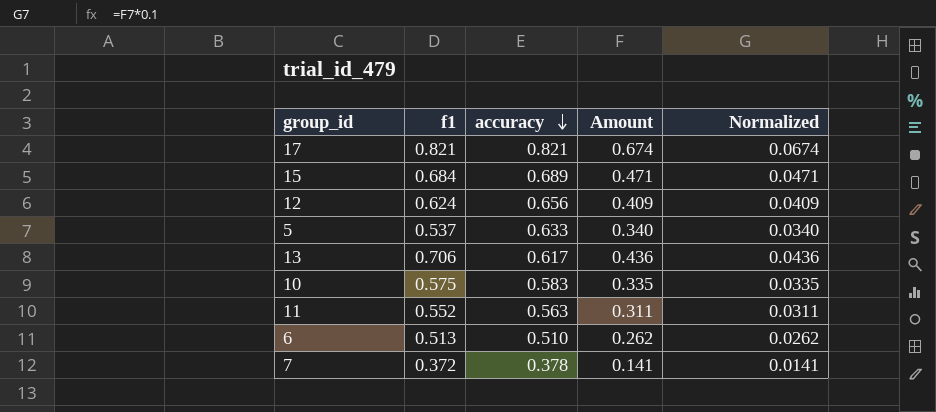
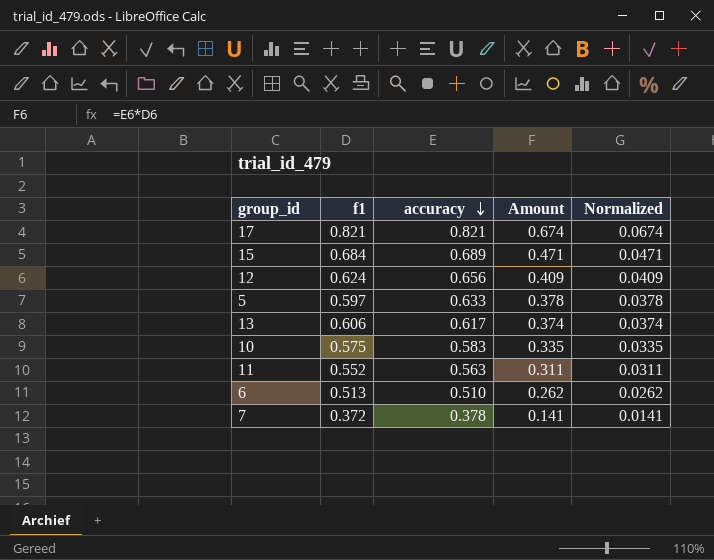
5 | f1: 0.537 -> 0.597
5 | Amount: 0.340 -> 0.378
5 | Normalized: 0.0340 -> 0.0378
13 | f1: 0.706 -> 0.606
13 | Amount: 0.436 -> 0.374
13 | Normalized: 0.0436 -> 0.0374

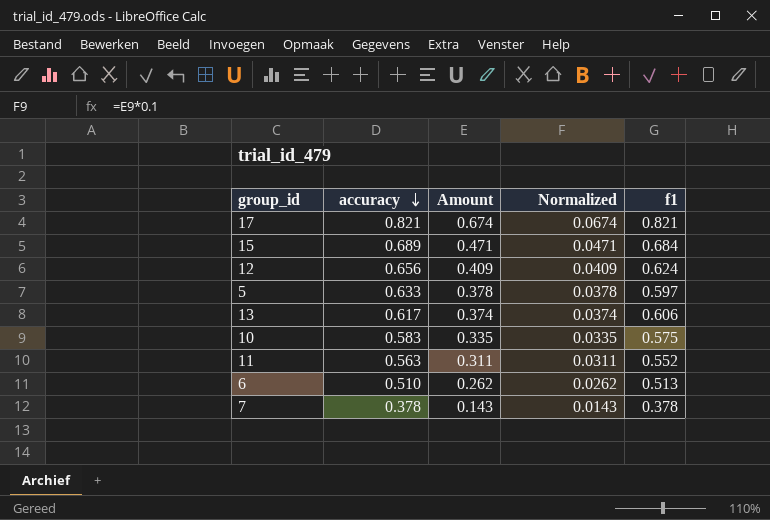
column f1 | position: 2 -> 5
7 | Amount: 0.141 -> 0.143
7 | Normalized: 0.0141 -> 0.0143
7 | f1: 0.372 -> 0.378

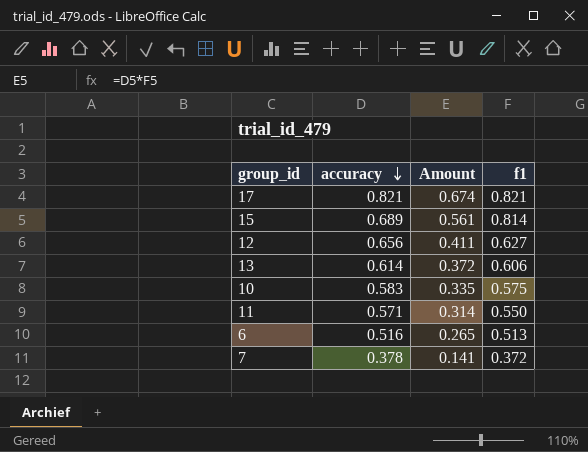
column Normalized | formula: [Amount] * 0.1 -> none
row 5: 0.633 | 0.378 | 0.0378 | 0.597 -> none
15 | Amount: 0.471 -> 0.561
15 | f1: 0.684 -> 0.814
12 | Amount: 0.409 -> 0.411
12 | f1: 0.624 -> 0.627
13 | accuracy: 0.617 -> 0.614
13 | Amount: 0.374 -> 0.372
11 | accuracy: 0.563 -> 0.571
11 | Amount: 0.311 -> 0.314
11 | f1: 0.552 -> 0.550
6 | accuracy: 0.510 -> 0.516
6 | Amount: 0.262 -> 0.265
7 | Amount: 0.143 -> 0.141
7 | f1: 0.378 -> 0.372

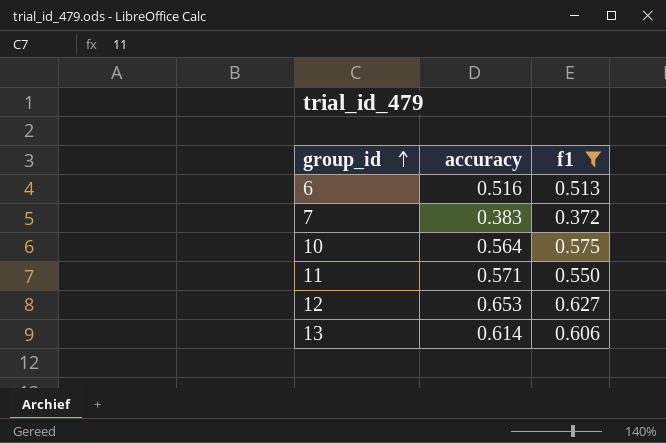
filter: none -> f1 <= 0.627
row order: accuracy descending -> group_id ascending
column Amount | formula: [accuracy] * [f1] -> none
7 | accuracy: 0.378 -> 0.383
10 | accuracy: 0.583 -> 0.564
12 | accuracy: 0.656 -> 0.653

